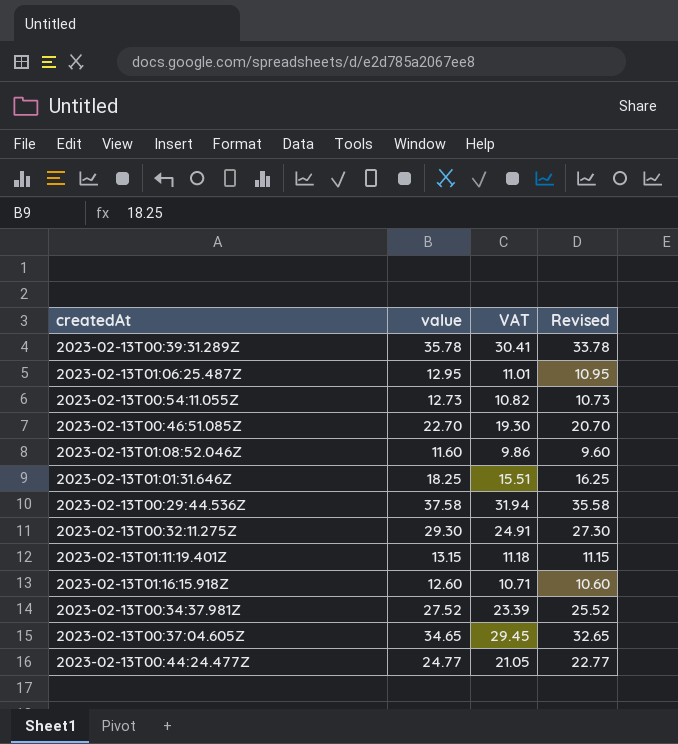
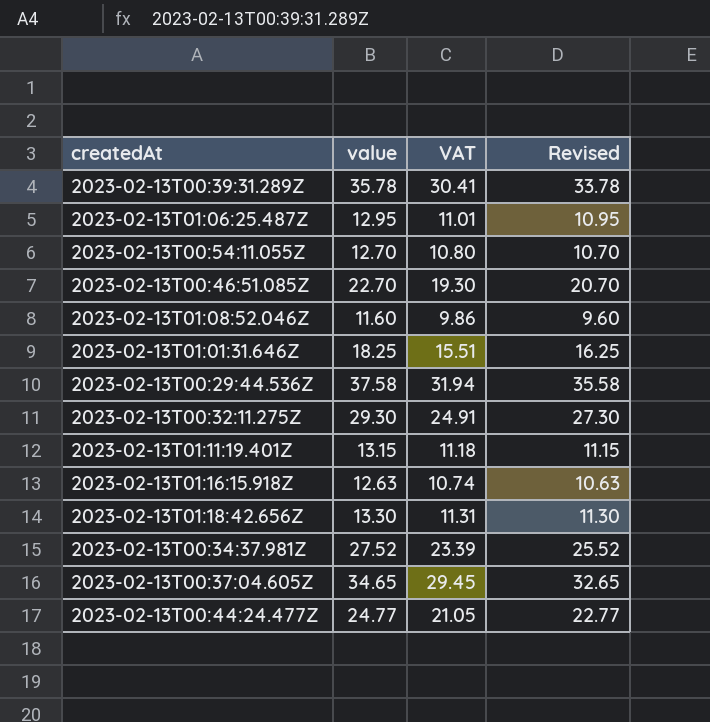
2023-02-13T00:54:11.055Z | value: 12.73 -> 12.70
2023-02-13T00:54:11.055Z | VAT: 10.82 -> 10.80
2023-02-13T00:54:11.055Z | Revised: 10.73 -> 10.70
2023-02-13T01:16:15.918Z | value: 12.60 -> 12.63
2023-02-13T01:16:15.918Z | VAT: 10.71 -> 10.74
2023-02-13T01:16:15.918Z | Revised: 10.60 -> 10.63
row 2023-02-13T01:18:42.656Z: none -> 13.30 | 11.31 | 11.30

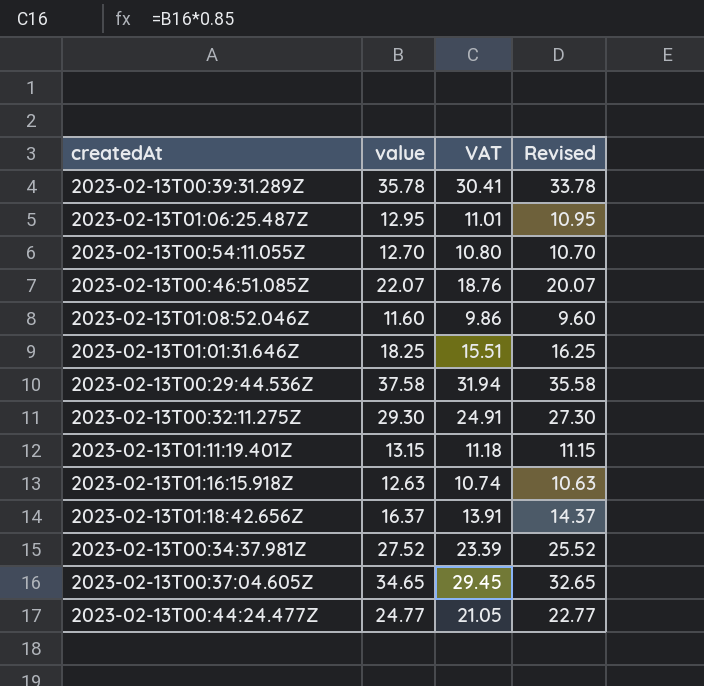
2023-02-13T00:46:51.085Z | value: 22.70 -> 22.07
2023-02-13T00:46:51.085Z | VAT: 19.30 -> 18.76
2023-02-13T00:46:51.085Z | Revised: 20.70 -> 20.07
2023-02-13T01:18:42.656Z | value: 13.30 -> 16.37
2023-02-13T01:18:42.656Z | VAT: 11.31 -> 13.91
2023-02-13T01:18:42.656Z | Revised: 11.30 -> 14.37

